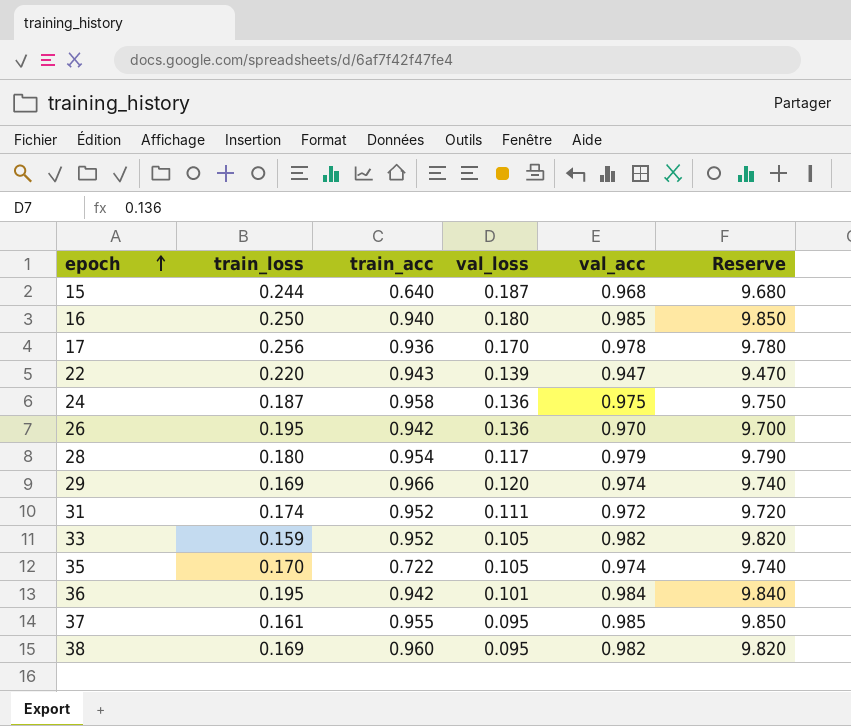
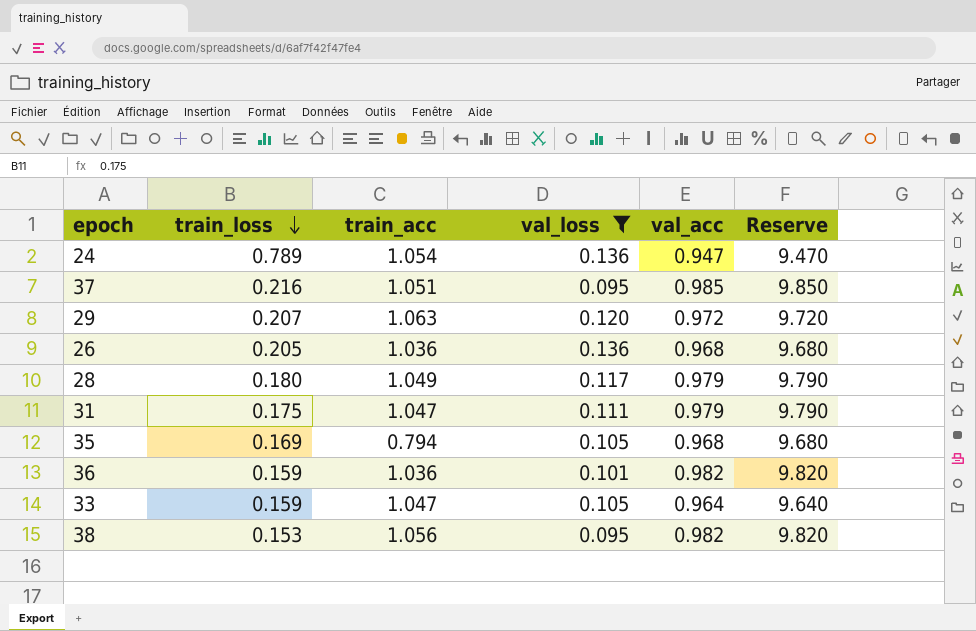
filter: none -> val_loss <= 0.136
row order: epoch ascending -> train_loss descending
24 | train_loss: 0.187 -> 0.789
24 | train_acc: 0.958 -> 1.054
24 | val_acc: 0.975 -> 0.947
24 | Reserve: 9.750 -> 9.470
37 | train_loss: 0.161 -> 0.216
37 | train_acc: 0.955 -> 1.051
29 | train_loss: 0.169 -> 0.207
29 | train_acc: 0.966 -> 1.063
29 | val_acc: 0.974 -> 0.972
29 | Reserve: 9.740 -> 9.720
26 | train_loss: 0.195 -> 0.205
26 | train_acc: 0.942 -> 1.036
26 | val_acc: 0.970 -> 0.968
26 | Reserve: 9.700 -> 9.680
28 | train_acc: 0.954 -> 1.049
31 | train_loss: 0.174 -> 0.175
31 | train_acc: 0.952 -> 1.047
31 | val_acc: 0.972 -> 0.979
31 | Reserve: 9.720 -> 9.790
35 | train_loss: 0.170 -> 0.169
35 | train_acc: 0.722 -> 0.794
35 | val_acc: 0.974 -> 0.968
35 | Reserve: 9.740 -> 9.680
36 | train_loss: 0.195 -> 0.159
36 | train_acc: 0.942 -> 1.036
36 | val_acc: 0.984 -> 0.982
36 | Reserve: 9.840 -> 9.820
33 | train_acc: 0.952 -> 1.047
33 | val_acc: 0.982 -> 0.964
33 | Reserve: 9.820 -> 9.640
38 | train_loss: 0.169 -> 0.153
38 | train_acc: 0.960 -> 1.056

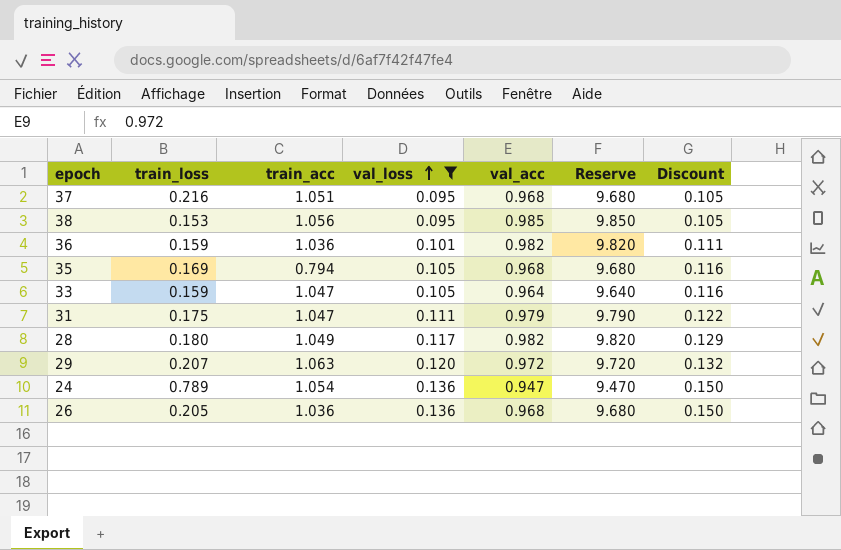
row order: train_loss descending -> val_loss ascending
column Discount | formula: none -> [val_loss] * 1.1
37 | val_acc: 0.985 -> 0.968
37 | Reserve: 9.850 -> 9.680
38 | val_acc: 0.982 -> 0.985
38 | Reserve: 9.820 -> 9.850
28 | val_acc: 0.979 -> 0.982
28 | Reserve: 9.790 -> 9.820

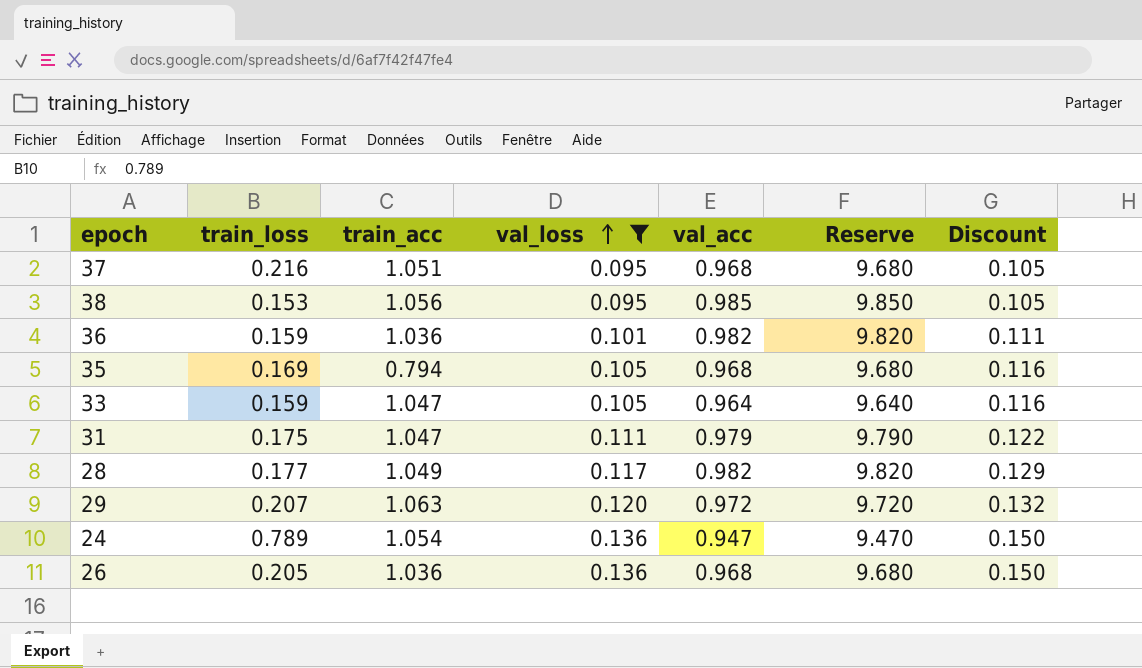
28 | train_loss: 0.180 -> 0.177

